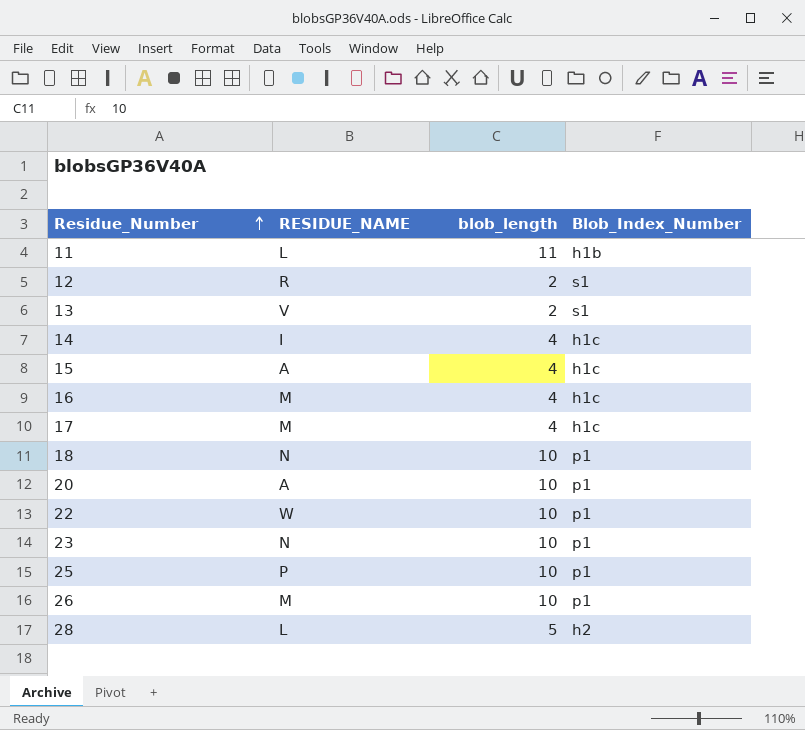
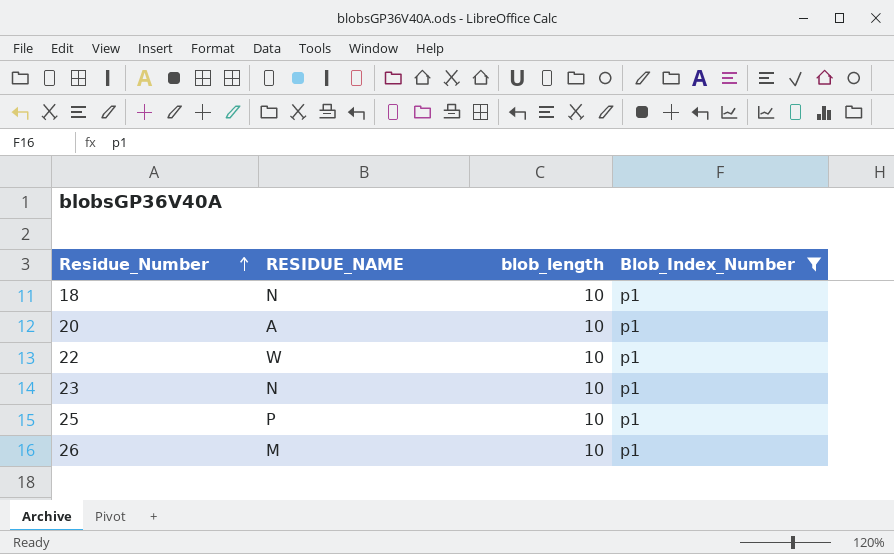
filter: none -> Blob_Index_Number = p1

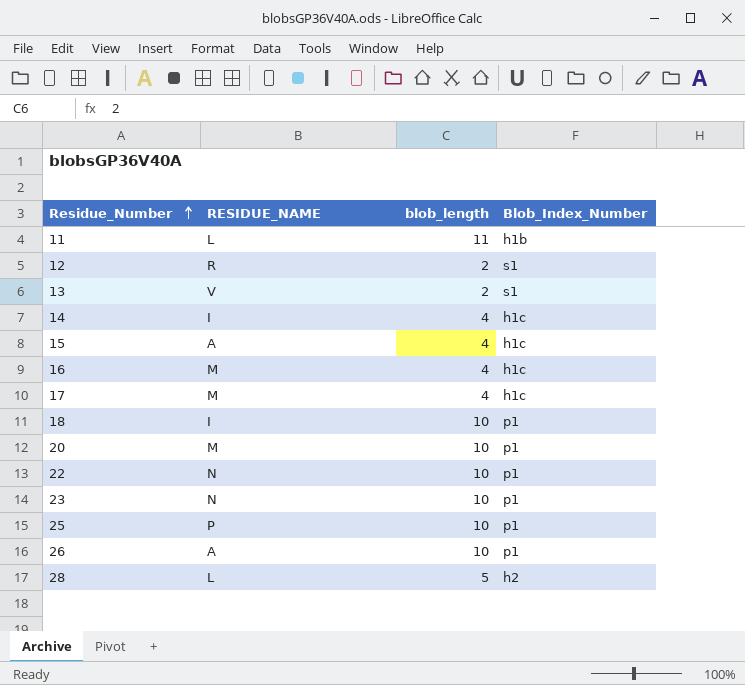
filter: Blob_Index_Number = p1 -> none
18 | RESIDUE_NAME: N -> I
20 | RESIDUE_NAME: A -> M
22 | RESIDUE_NAME: W -> N
26 | RESIDUE_NAME: M -> A

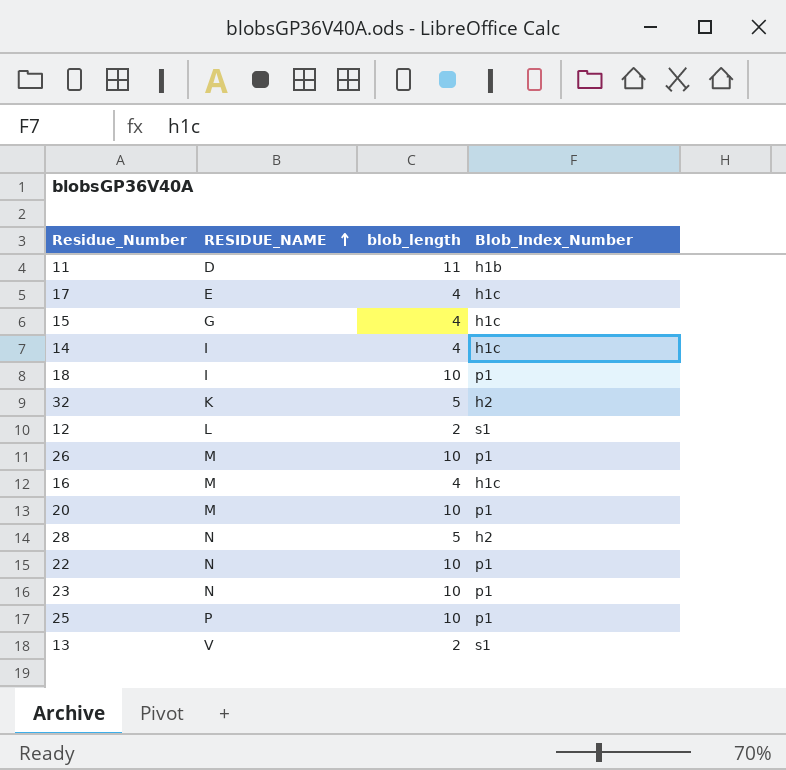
row order: Residue_Number ascending -> RESIDUE_NAME ascending
11 | RESIDUE_NAME: L -> D
17 | RESIDUE_NAME: M -> E
15 | RESIDUE_NAME: A -> G
row 32: none -> K | 5 | h2
12 | RESIDUE_NAME: R -> L
26 | RESIDUE_NAME: A -> M
28 | RESIDUE_NAME: L -> N

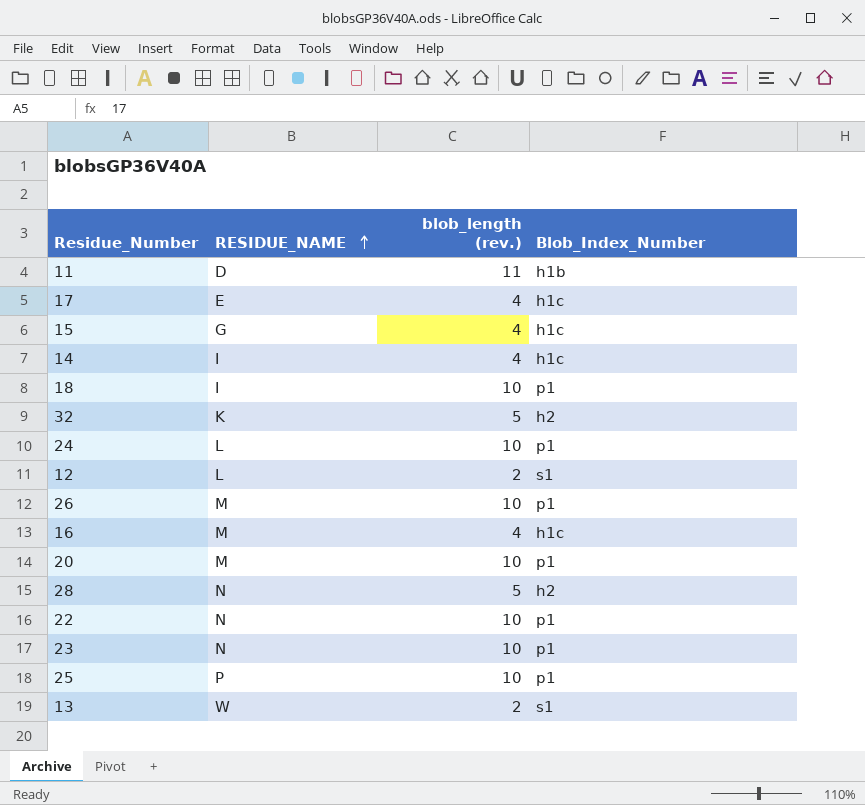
column name: blob_length -> blob_length (rev.)
row 24: none -> L | 10 | p1
13 | RESIDUE_NAME: V -> W

